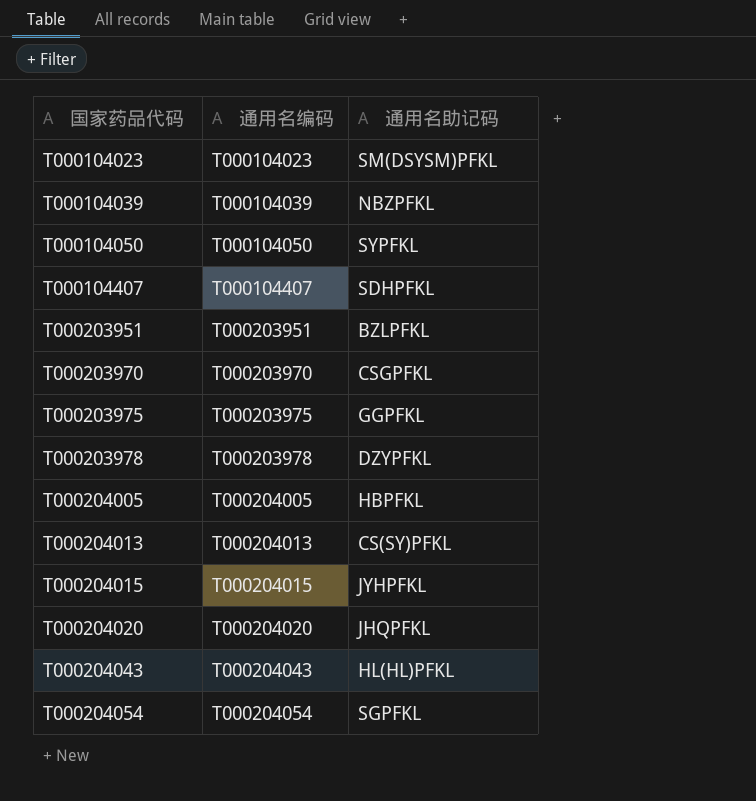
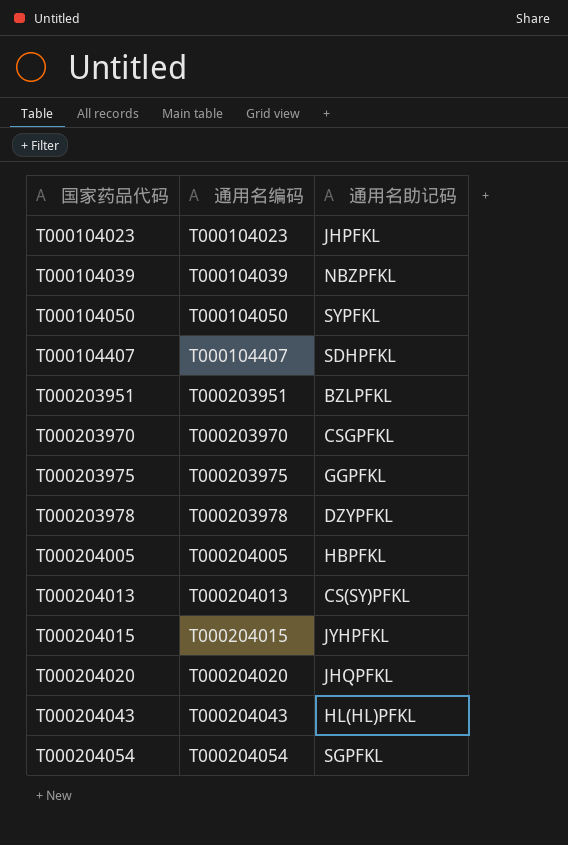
T000104023 | 通用名助记码: SM(DSYSM)PFKL -> JHPFKL

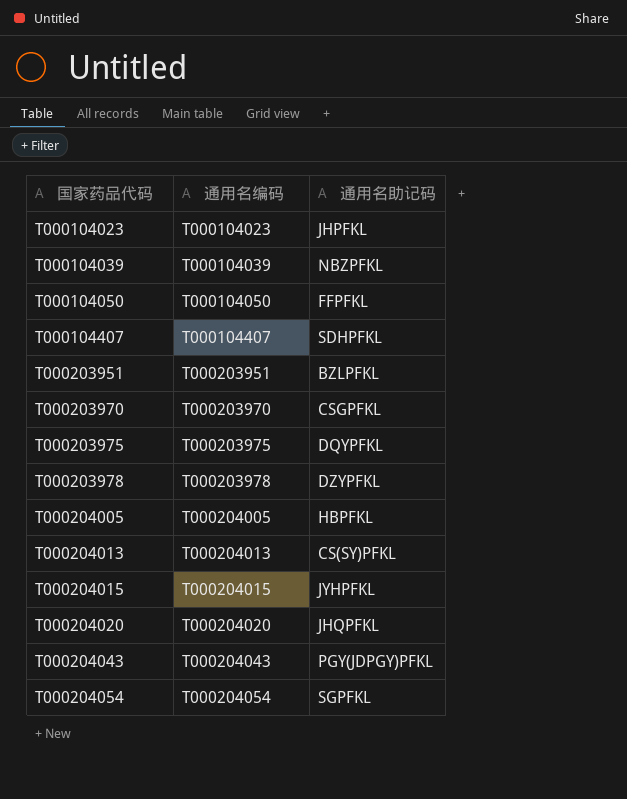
T000104050 | 通用名助记码: SYPFKL -> FFPFKL
T000203975 | 通用名助记码: GGPFKL -> DQYPFKL
T000204043 | 通用名助记码: HL(HL)PFKL -> PGY(JDPGY)PFKL

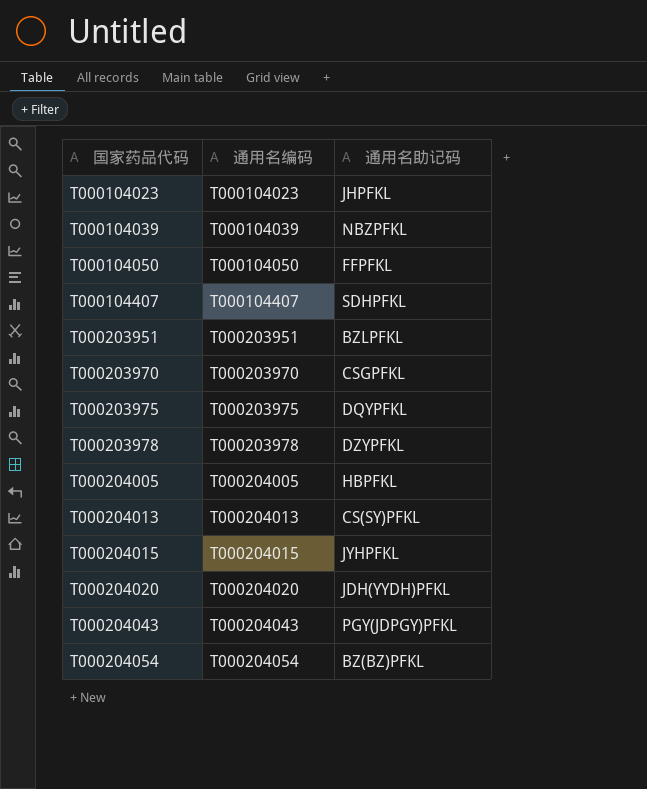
T000204020 | 通用名助记码: JHQPFKL -> JDH(YYDH)PFKL
T000204054 | 通用名助记码: SGPFKL -> BZ(BZ)PFKL

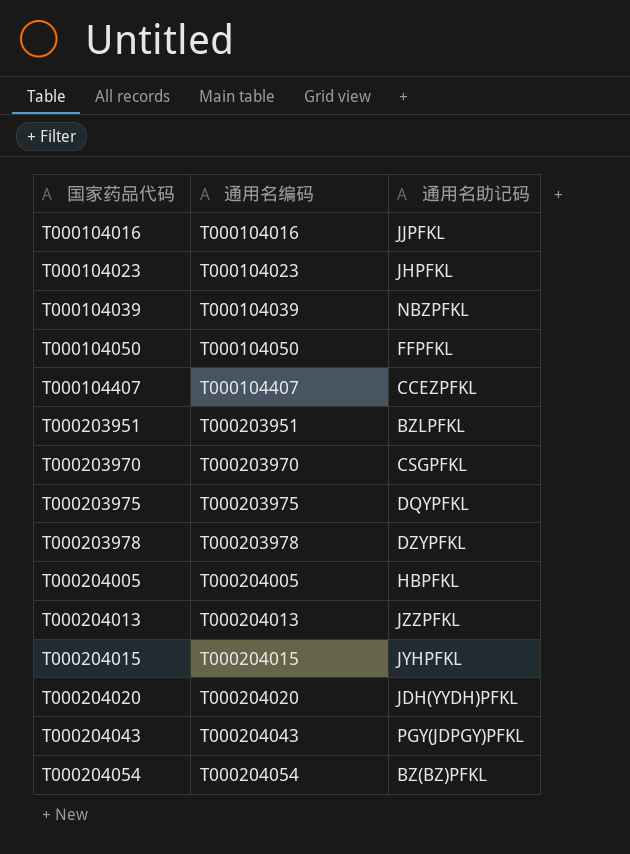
row T000104016: none -> T000104016 | JJPFKL
T000104407 | 通用名助记码: SDHPFKL -> CCEZPFKL
T000204013 | 通用名助记码: CS(SY)PFKL -> JZZPFKL

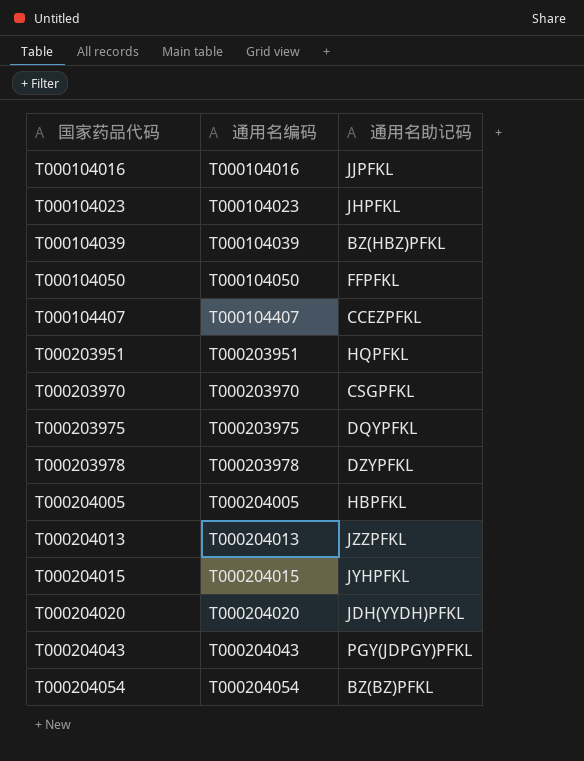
T000104039 | 通用名助记码: NBZPFKL -> BZ(HBZ)PFKL
T000203951 | 通用名助记码: BZLPFKL -> HQPFKL

